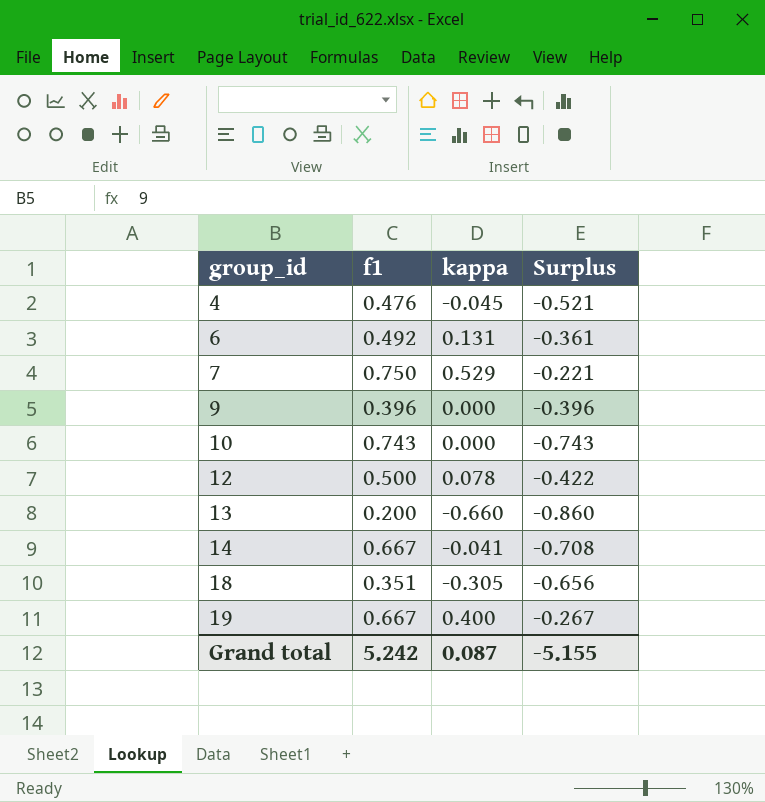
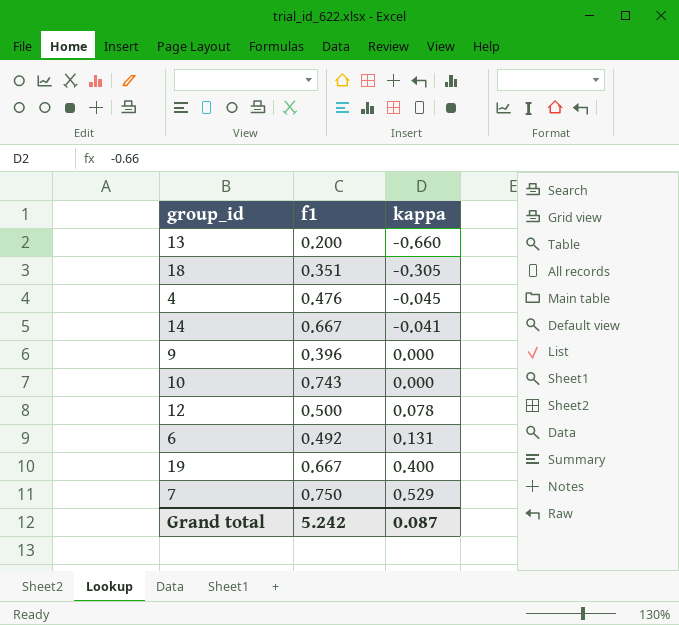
row order: group_id ascending -> kappa ascending
column Surplus | formula: [kappa] - [f1] -> none

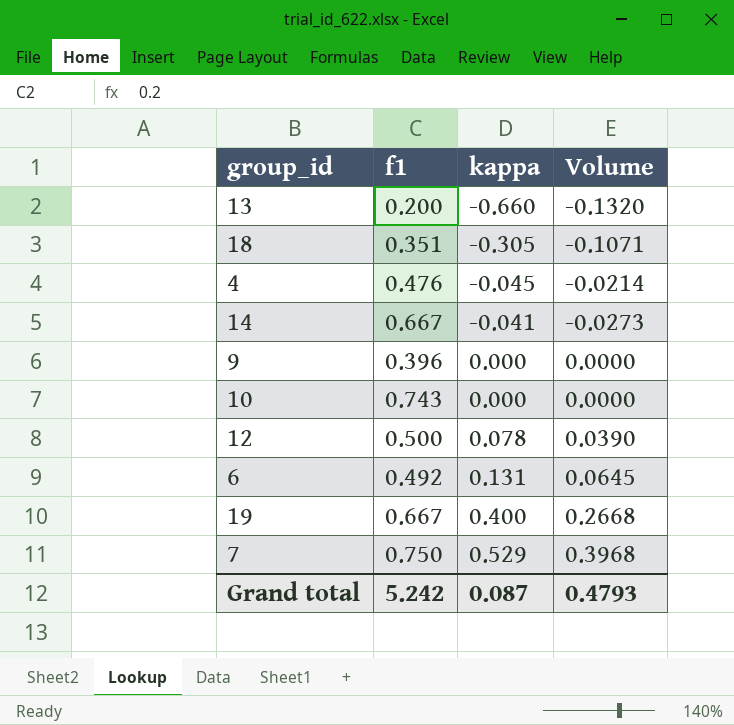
column Volume | formula: none -> [f1] * [kappa]

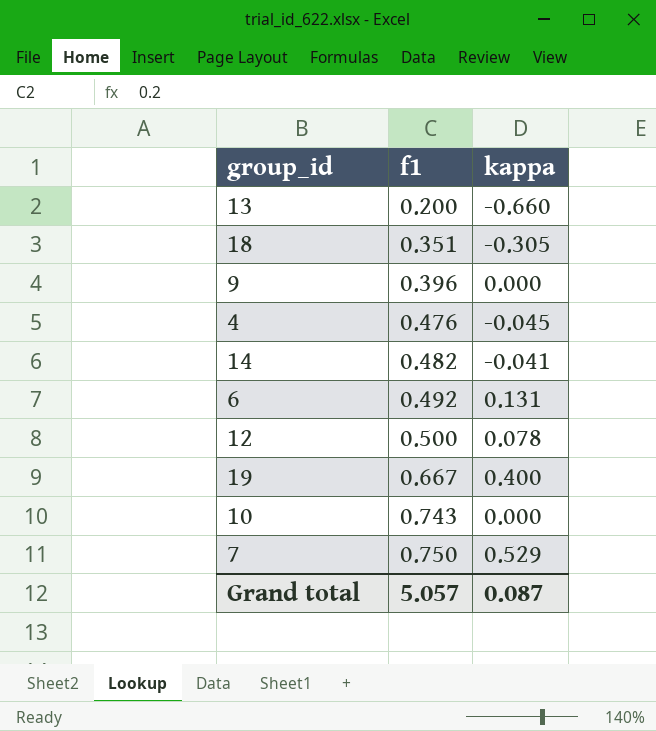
row order: kappa ascending -> f1 ascending
column Volume | formula: [f1] * [kappa] -> none
14 | f1: 0.667 -> 0.482
Grand total | f1: 5.242 -> 5.057

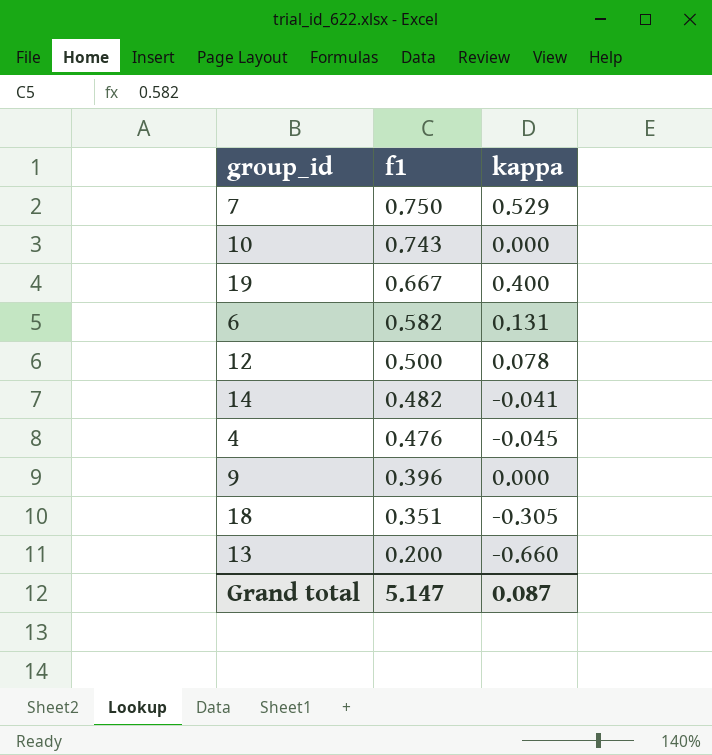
row order: f1 ascending -> f1 descending
6 | f1: 0.492 -> 0.582
Grand total | f1: 5.057 -> 5.147

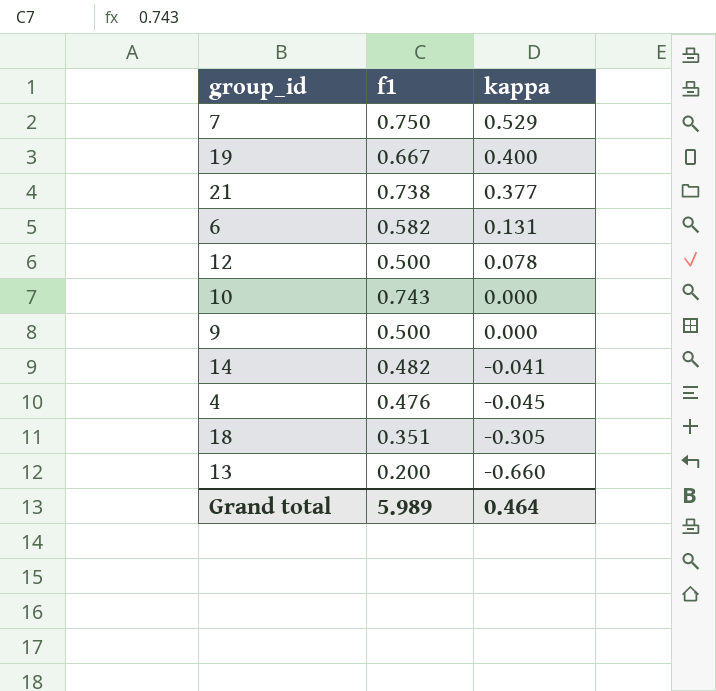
row order: f1 descending -> kappa descending
row 21: none -> 0.738 | 0.377
9 | f1: 0.396 -> 0.500
Grand total | f1: 5.147 -> 5.989
Grand total | kappa: 0.087 -> 0.464

